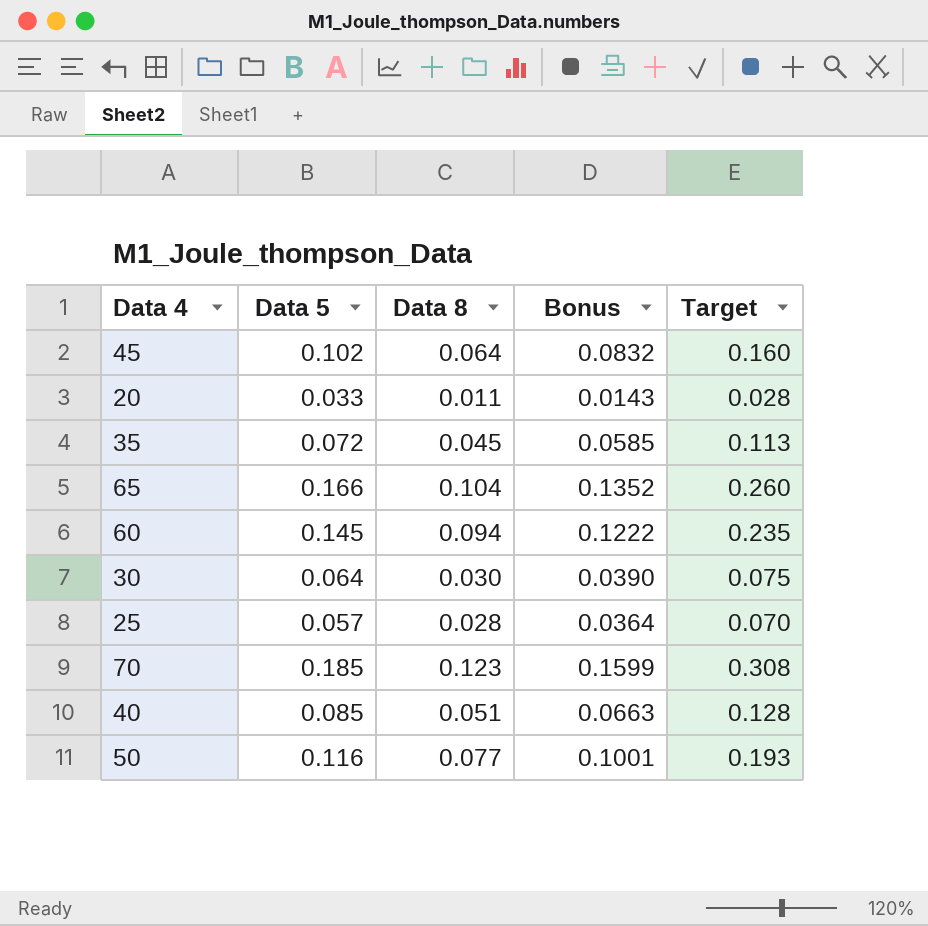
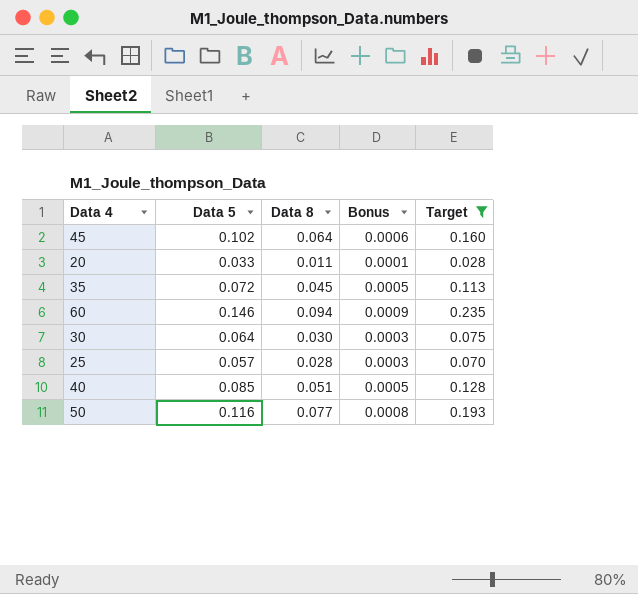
filter: none -> Target <= 0.235
column Bonus | formula: [Data 8] * 1.3 -> [Data 8] * 0.01
60 | Data 5: 0.145 -> 0.146

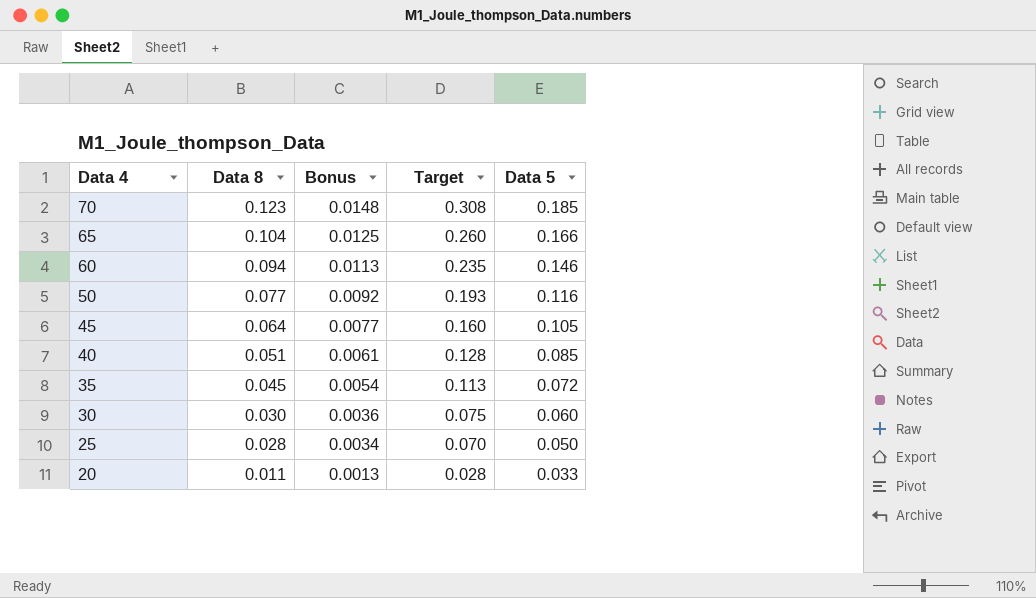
filter: Target <= 0.235 -> none
row order: none -> Data 4 descending
column Bonus | formula: [Data 8] * 0.01 -> [Data 8] * 0.12
column Data 5 | position: 2 -> 5
45 | Data 5: 0.102 -> 0.105
30 | Data 5: 0.064 -> 0.060
25 | Data 5: 0.057 -> 0.050

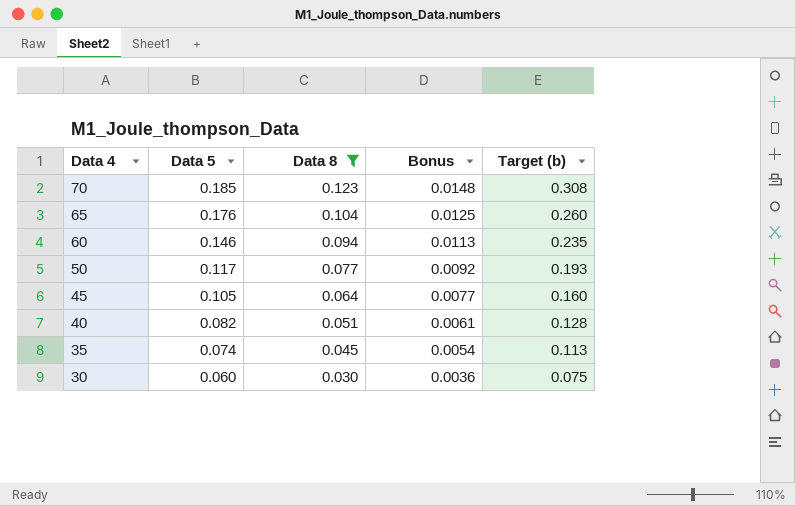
filter: none -> Data 8 >= 0.030
column Data 5 | position: 5 -> 2
column name: Target -> Target (b)
65 | Data 5: 0.166 -> 0.176
50 | Data 5: 0.116 -> 0.117
40 | Data 5: 0.085 -> 0.082
35 | Data 5: 0.072 -> 0.074

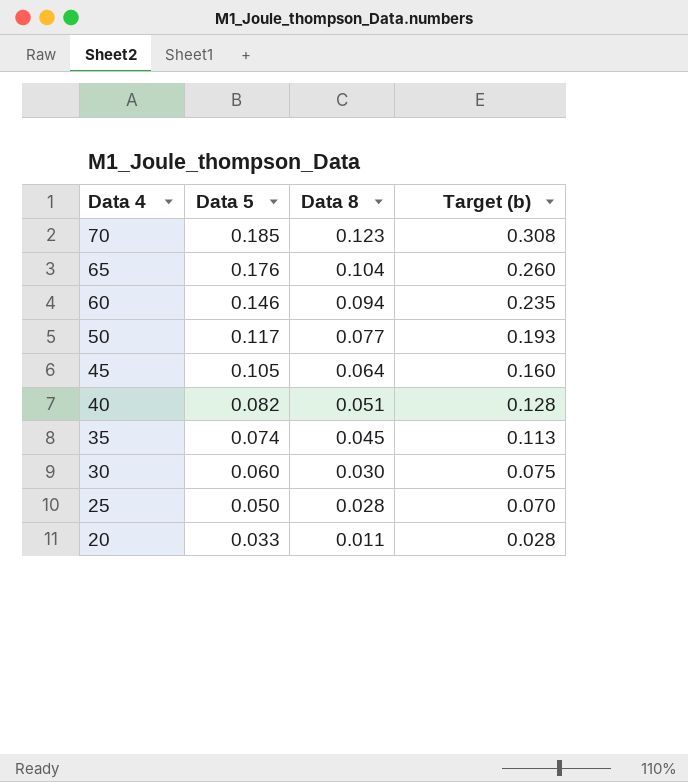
filter: Data 8 >= 0.030 -> none
column Bonus | formula: [Data 8] * 0.12 -> none

